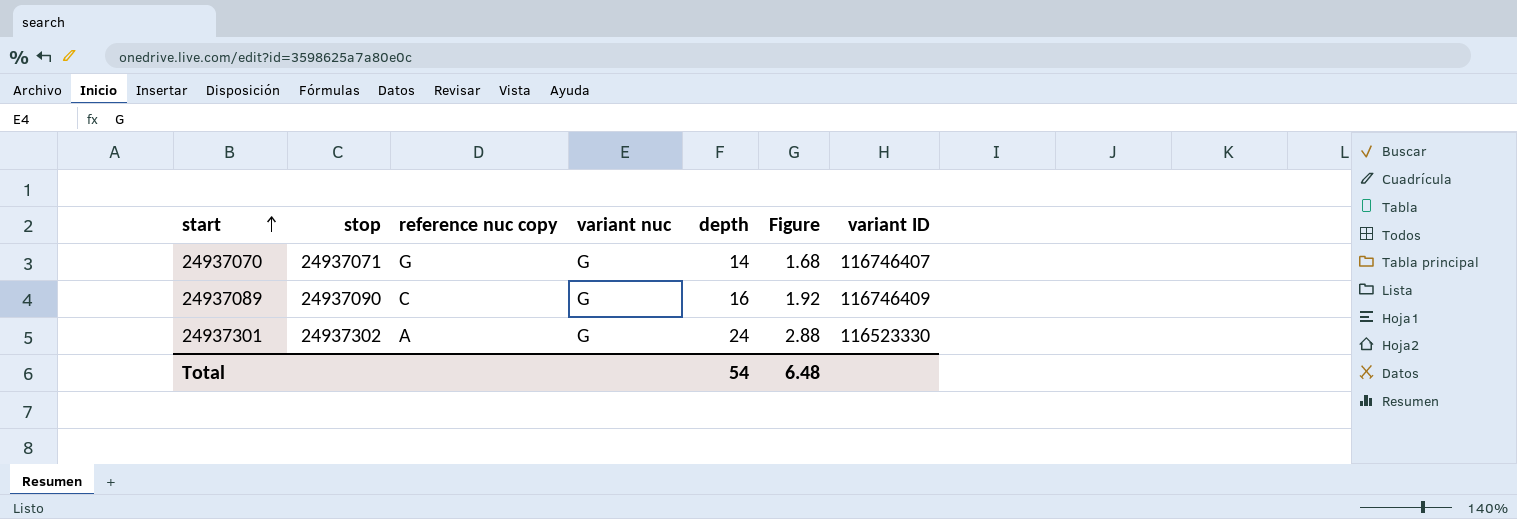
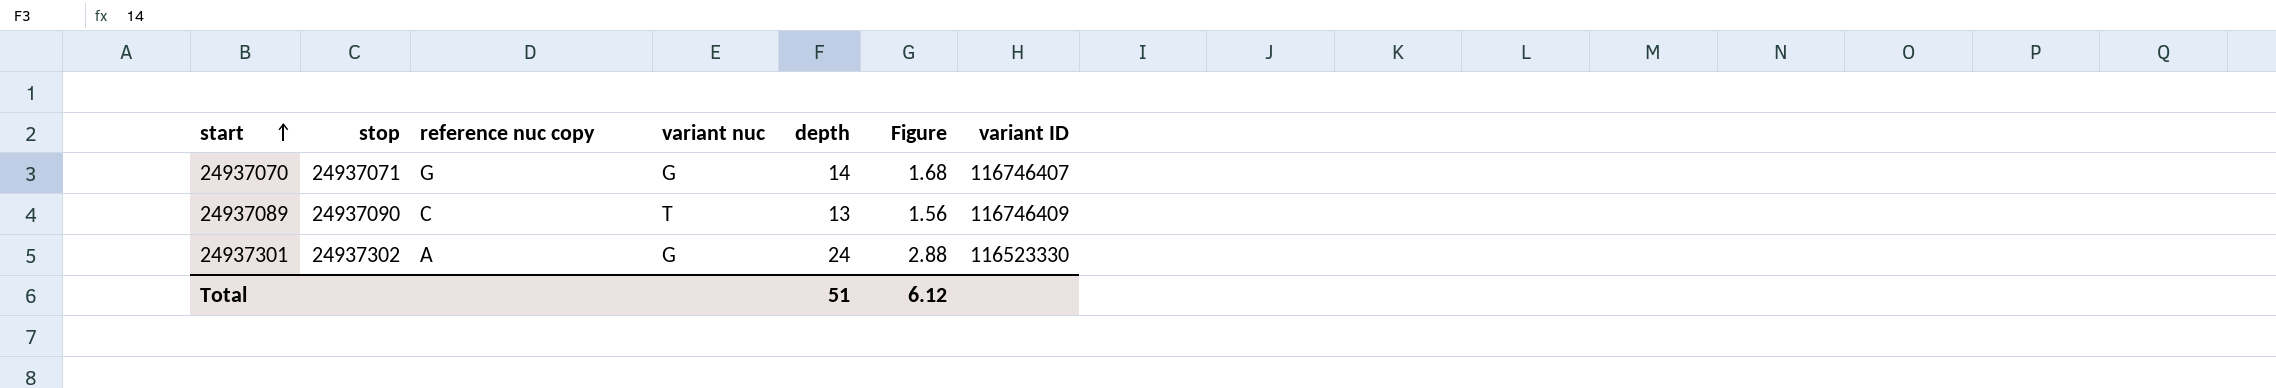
24937089 | variant nuc: G -> T
24937089 | depth: 16 -> 13
24937089 | Figure: 1.92 -> 1.56
Total | depth: 54 -> 51
Total | Figure: 6.48 -> 6.12

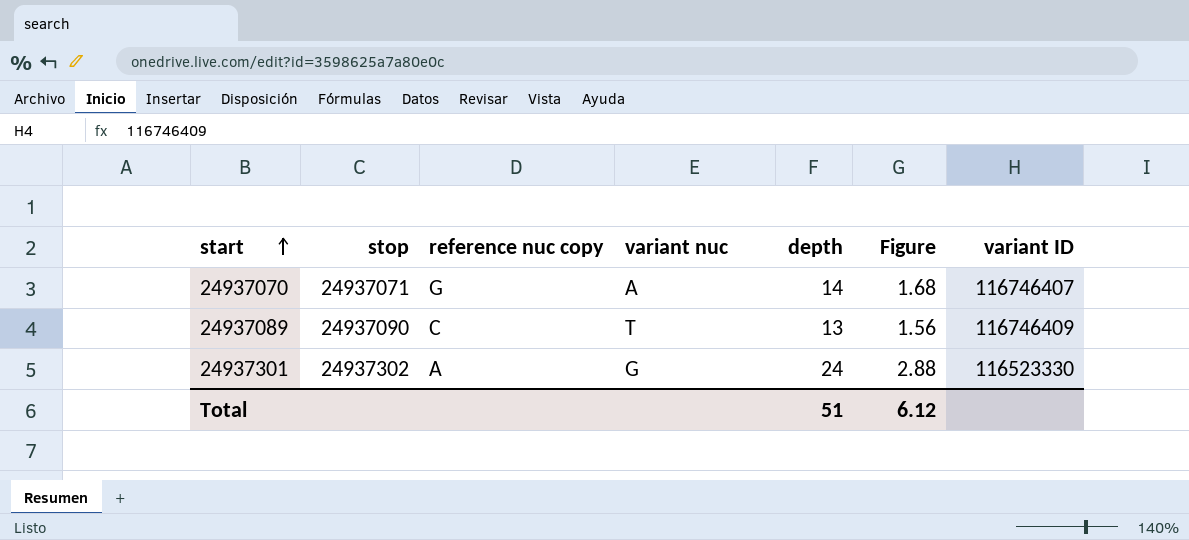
24937070 | variant nuc: G -> A

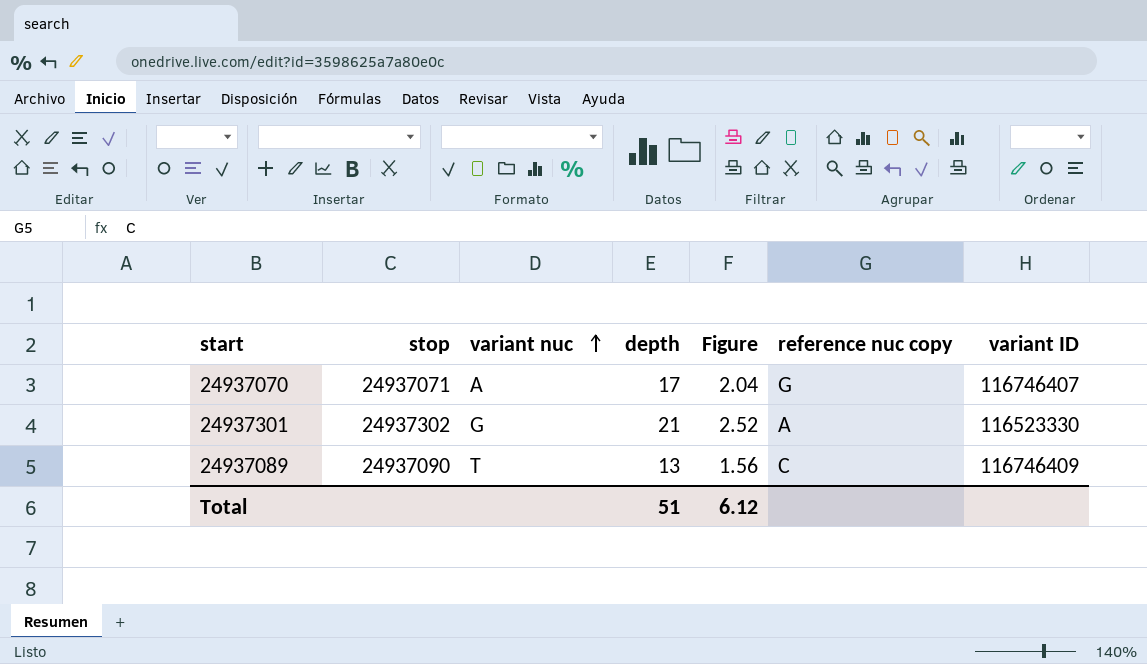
row order: start ascending -> variant nuc ascending
column reference nuc copy | position: 3 -> 6
24937070 | depth: 14 -> 17
24937070 | Figure: 1.68 -> 2.04
24937301 | depth: 24 -> 21
24937301 | Figure: 2.88 -> 2.52

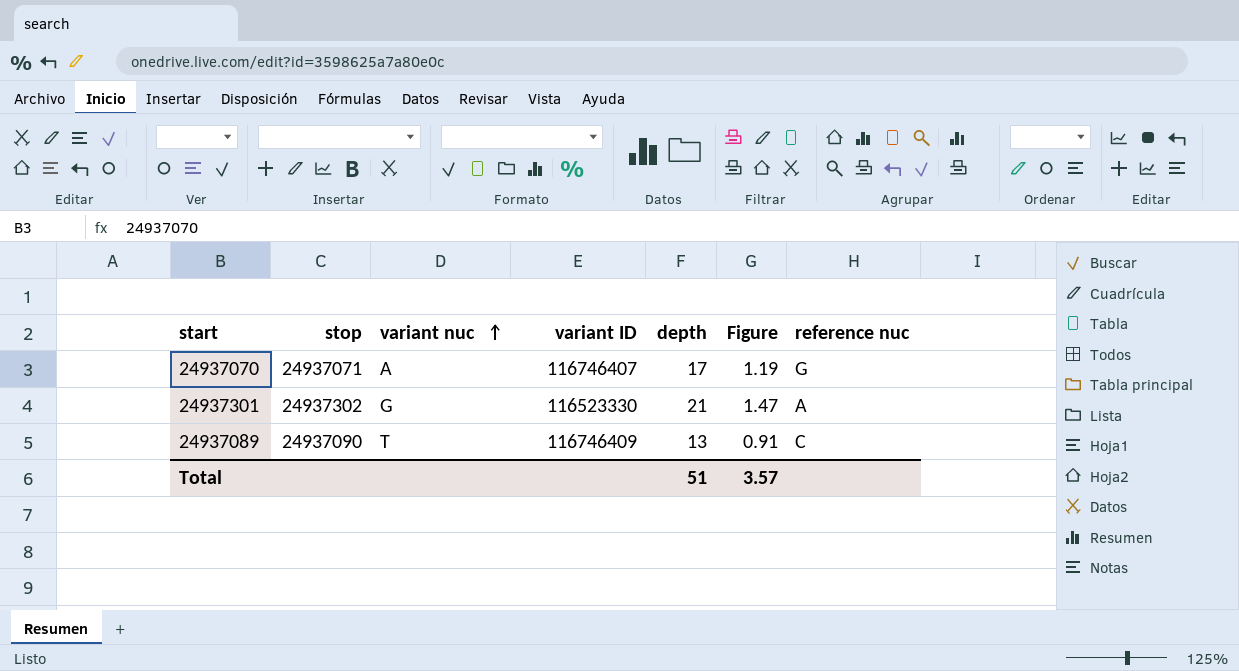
column variant ID | position: 7 -> 4
column Figure | formula: [depth] * 0.12 -> [depth] * 0.07
column name: reference nuc copy -> reference nuc
Total | Figure: 6.12 -> 3.57

